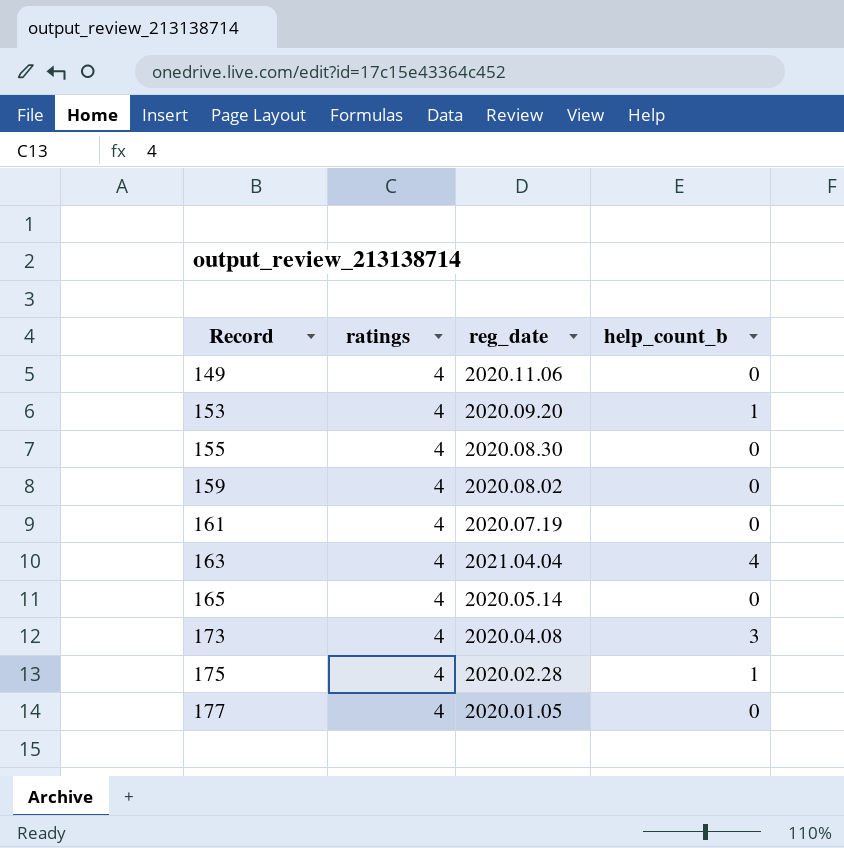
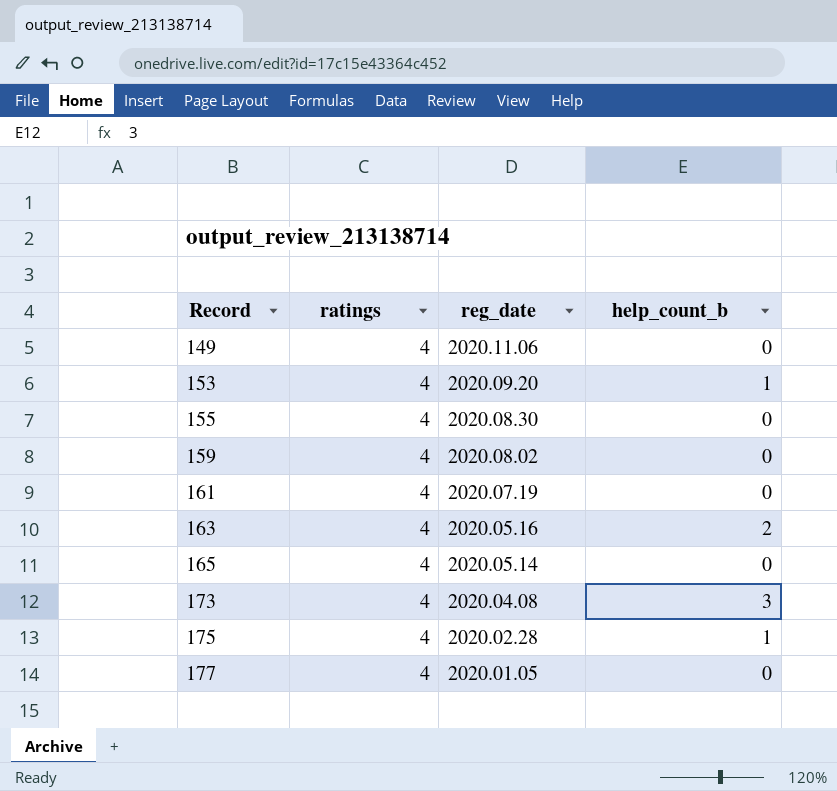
163 | reg_date: 2021.04.04 -> 2020.05.16
163 | help_count_b: 4 -> 2

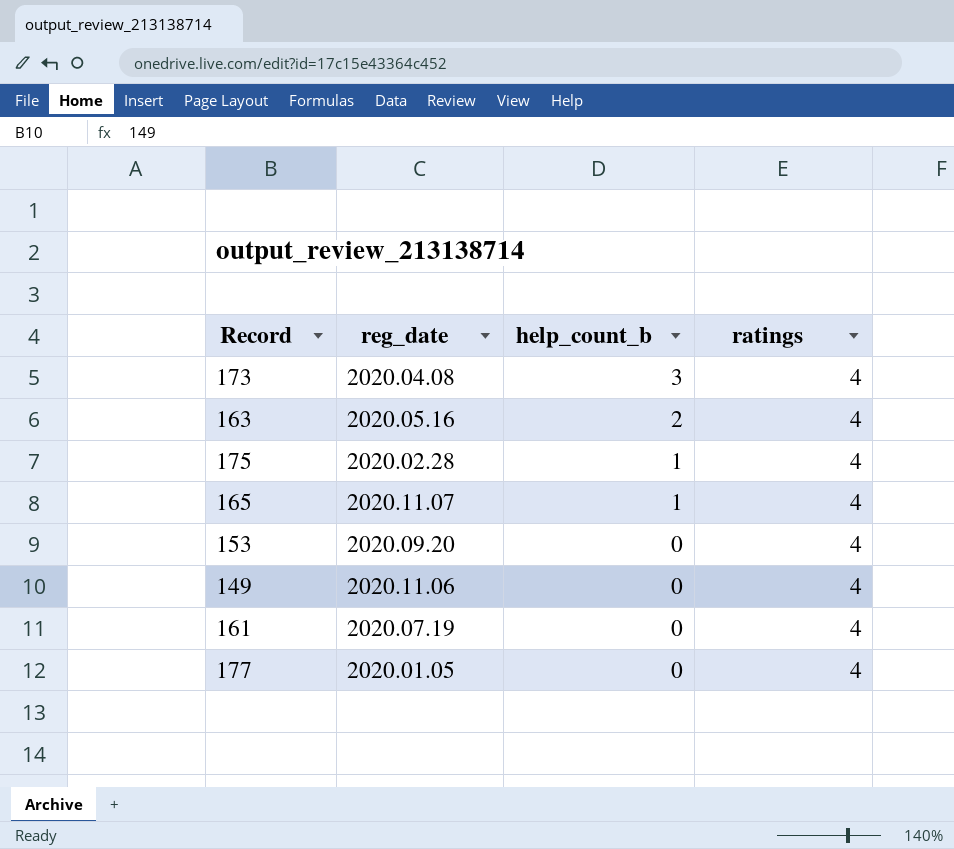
row order: Record ascending -> help_count_b descending
column ratings | position: 2 -> 4
row 155: 4 | 2020.08.30 | 0 -> none
row 159: 4 | 2020.08.02 | 0 -> none
165 | reg_date: 2020.05.14 -> 2020.11.07
165 | help_count_b: 0 -> 1
153 | help_count_b: 1 -> 0

